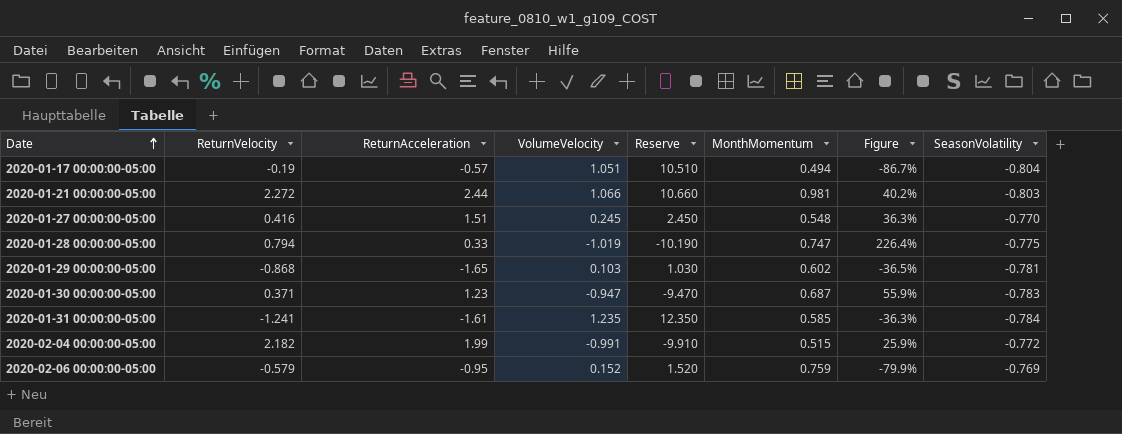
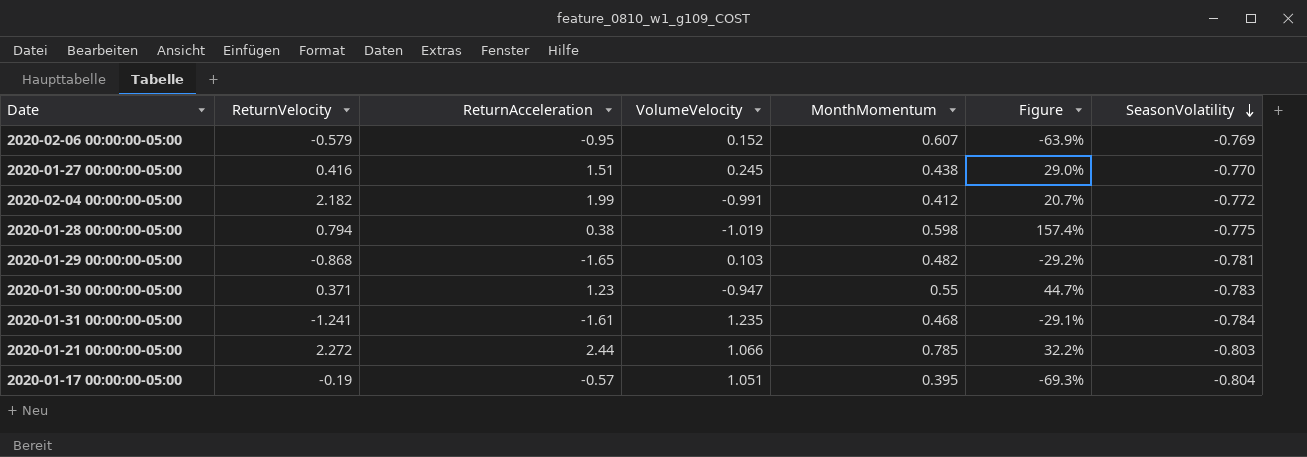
row order: Date ascending -> SeasonVolatility descending
column Reserve | formula: [VolumeVelocity] * 10 -> none
2020-02-06 00:00:00-05:00 | MonthMomentum: 0.759 -> 0.607
2020-02-06 00:00:00-05:00 | Figure: -79.9% -> -63.9%
2020-01-27 00:00:00-05:00 | MonthMomentum: 0.548 -> 0.438
2020-01-27 00:00:00-05:00 | Figure: 36.3% -> 29.0%
2020-02-04 00:00:00-05:00 | MonthMomentum: 0.515 -> 0.412
2020-02-04 00:00:00-05:00 | Figure: 25.9% -> 20.7%
2020-01-28 00:00:00-05:00 | ReturnAcceleration: 0.33 -> 0.38
2020-01-28 00:00:00-05:00 | MonthMomentum: 0.747 -> 0.598
2020-01-28 00:00:00-05:00 | Figure: 226.4% -> 157.4%
2020-01-29 00:00:00-05:00 | MonthMomentum: 0.602 -> 0.482
2020-01-29 00:00:00-05:00 | Figure: -36.5% -> -29.2%
2020-01-30 00:00:00-05:00 | MonthMomentum: 0.687 -> 0.55
2020-01-30 00:00:00-05:00 | Figure: 55.9% -> 44.7%
2020-01-31 00:00:00-05:00 | MonthMomentum: 0.585 -> 0.468
2020-01-31 00:00:00-05:00 | Figure: -36.3% -> -29.1%
2020-01-21 00:00:00-05:00 | MonthMomentum: 0.981 -> 0.785
2020-01-21 00:00:00-05:00 | Figure: 40.2% -> 32.2%
2020-01-17 00:00:00-05:00 | MonthMomentum: 0.494 -> 0.395
2020-01-17 00:00:00-05:00 | Figure: -86.7% -> -69.3%

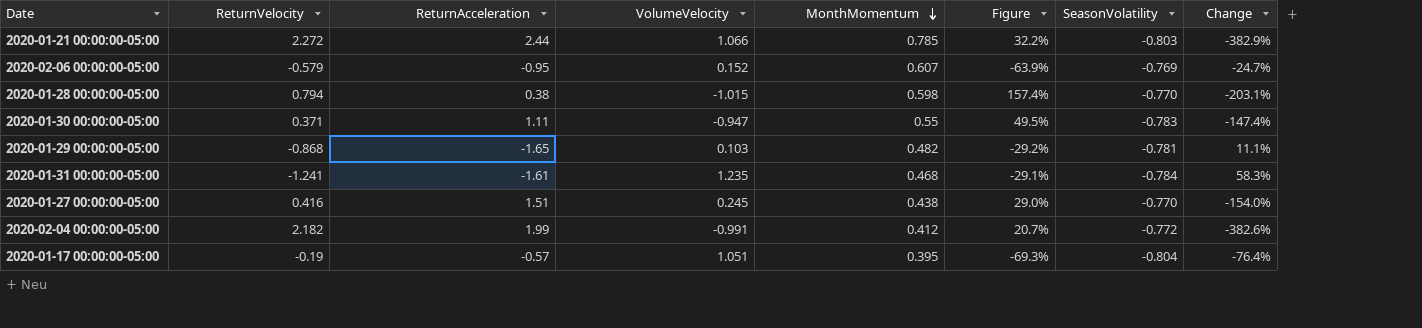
row order: SeasonVolatility descending -> MonthMomentum descending
column Change | formula: none -> ([ReturnVelocity] - [SeasonVolatility]) / [SeasonVolatility]
2020-01-28 00:00:00-05:00 | VolumeVelocity: -1.019 -> -1.015
2020-01-28 00:00:00-05:00 | SeasonVolatility: -0.775 -> -0.770
2020-01-30 00:00:00-05:00 | ReturnAcceleration: 1.23 -> 1.11
2020-01-30 00:00:00-05:00 | Figure: 44.7% -> 49.5%

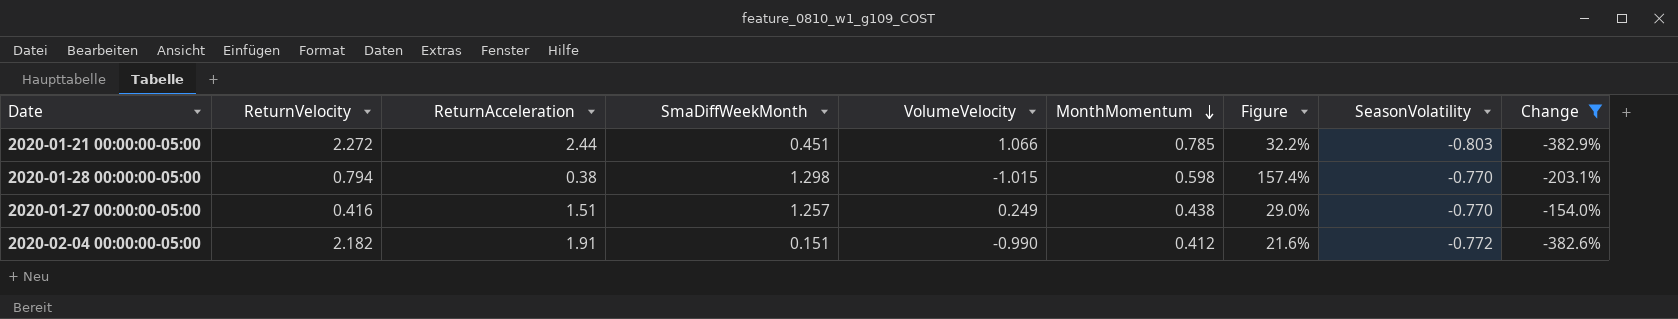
filter: none -> Change <= -154.0%
column SmaDiffWeekMonth | position: none -> 4
2020-01-27 00:00:00-05:00 | VolumeVelocity: 0.245 -> 0.249
2020-02-04 00:00:00-05:00 | ReturnAcceleration: 1.99 -> 1.91
2020-02-04 00:00:00-05:00 | VolumeVelocity: -0.991 -> -0.990
2020-02-04 00:00:00-05:00 | Figure: 20.7% -> 21.6%

